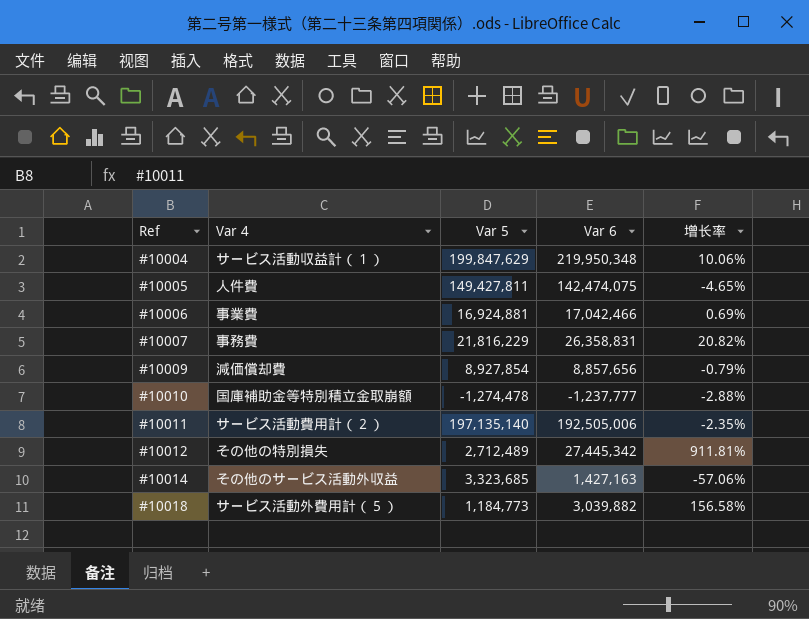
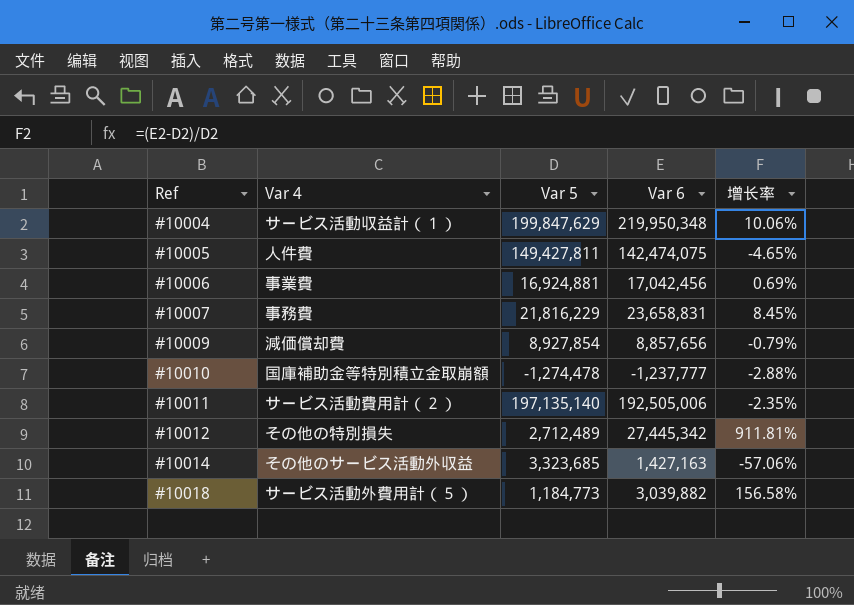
#10006 | Var 6: 17,042,466 -> 17,042,456
#10007 | Var 6: 26,358,831 -> 23,658,831
#10007 | 增长率: 20.82% -> 8.45%

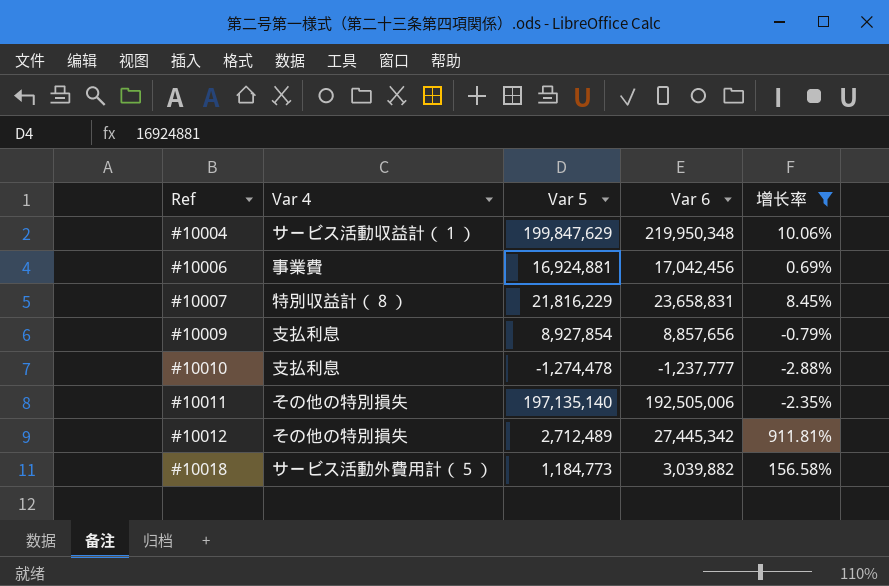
filter: none -> 增长率 >= -2.88%
#10007 | Var 4: 事務費 -> 特別収益計（８）
#10009 | Var 4: 減価償却費 -> 支払利息
#10010 | Var 4: 国庫補助金等特別積立金取崩額 -> 支払利息
#10011 | Var 4: サービス活動費用計（２） -> その他の特別損失

